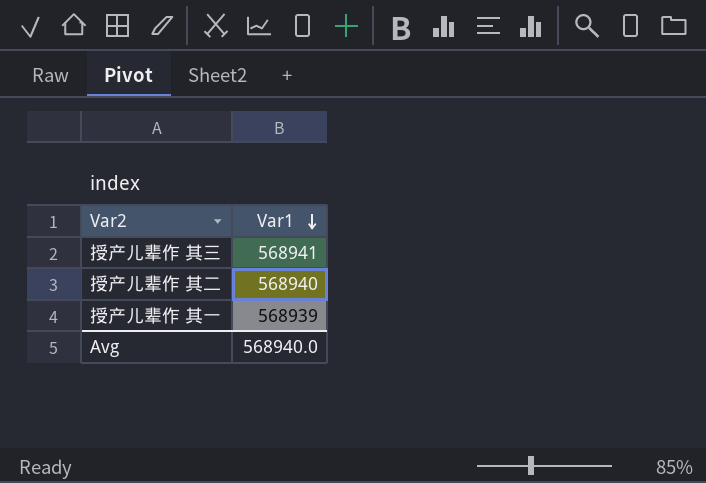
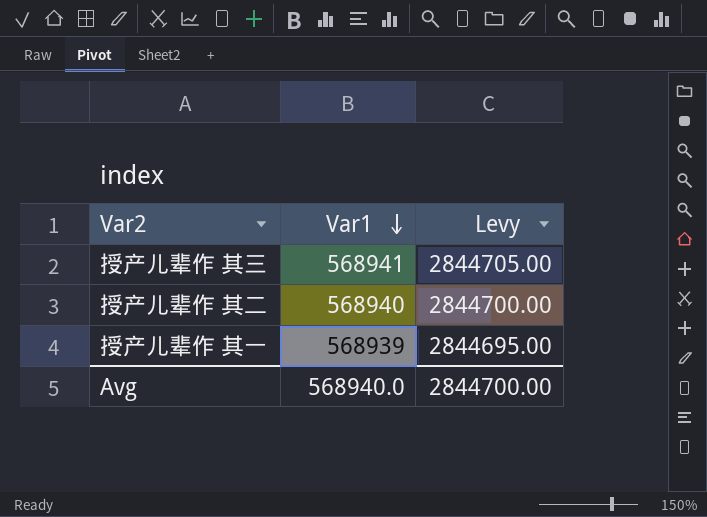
column Levy | formula: none -> [Var1] * 5

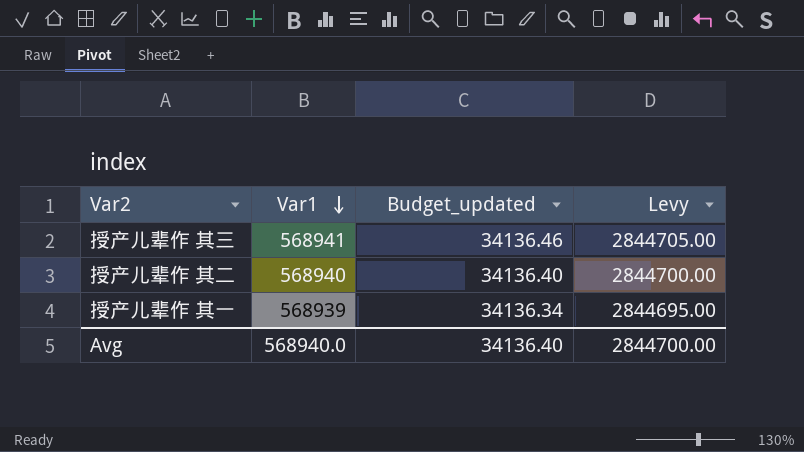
column Budget_updated | formula: none -> [Var1] * 0.06

